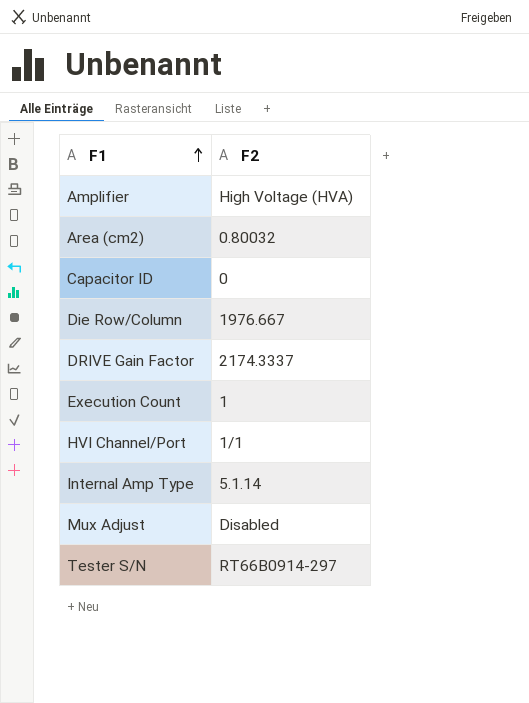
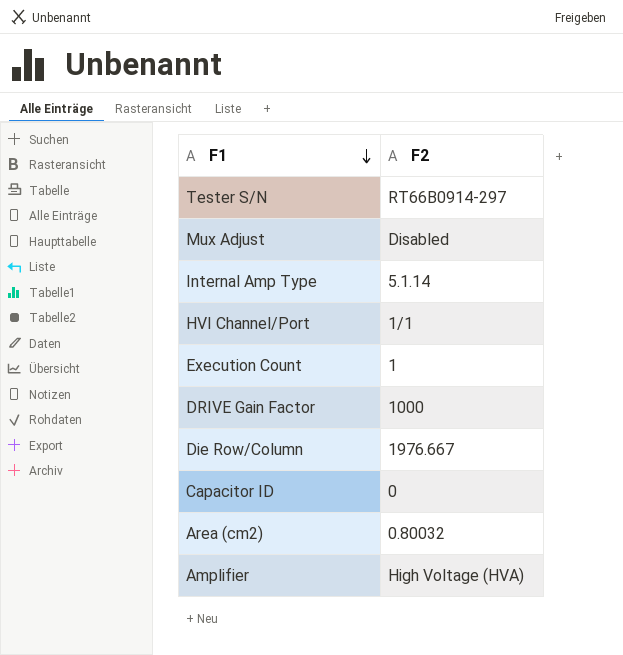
row order: F1 ascending -> F1 descending
DRIVE Gain Factor | F2: 2174.3337 -> 1000

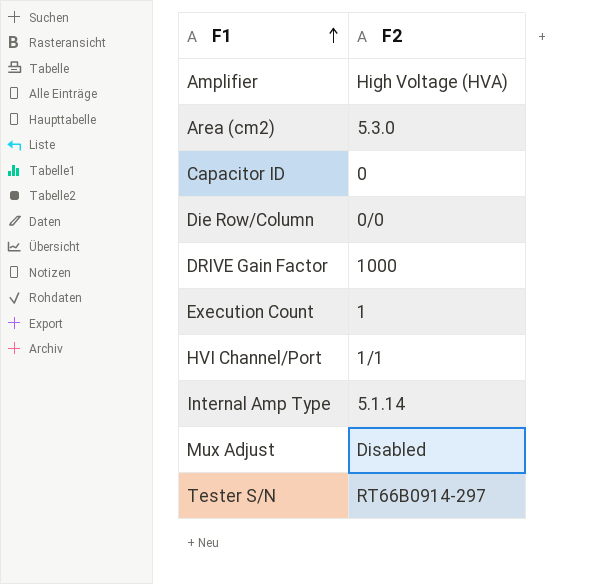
row order: F1 descending -> F1 ascending
Area (cm2) | F2: 0.80032 -> 5.3.0
Die Row/Column | F2: 1976.667 -> 0/0

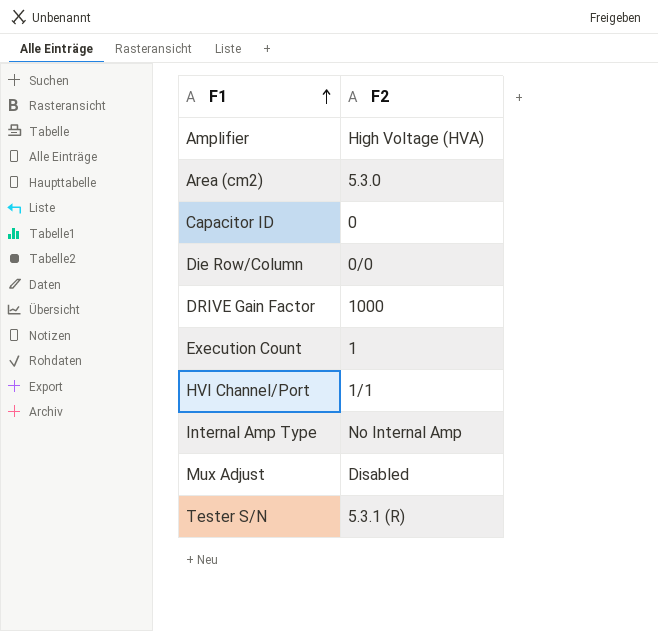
Internal Amp Type | F2: 5.1.14 -> No Internal Amp
Tester S/N | F2: RT66B0914-297 -> 5.3.1 (R)

